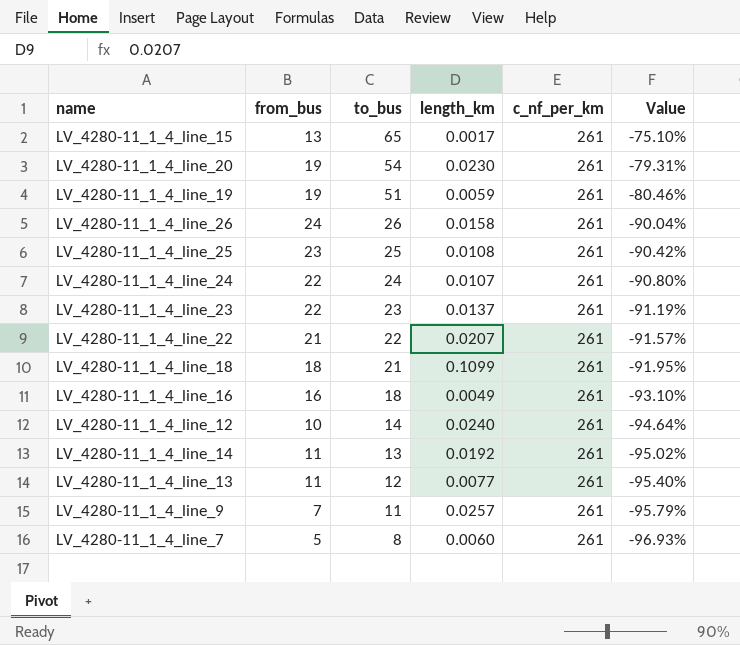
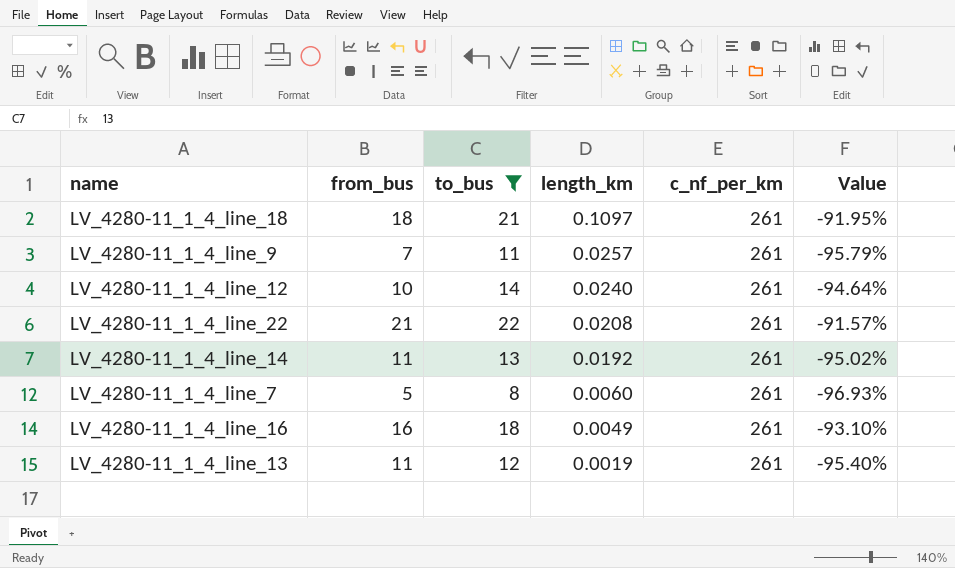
filter: none -> to_bus <= 22
row order: to_bus descending -> length_km descending
LV_4280-11_1_4_line_18 | length_km: 0.1099 -> 0.1097
LV_4280-11_1_4_line_22 | length_km: 0.0207 -> 0.0208
LV_4280-11_1_4_line_13 | length_km: 0.0077 -> 0.0019

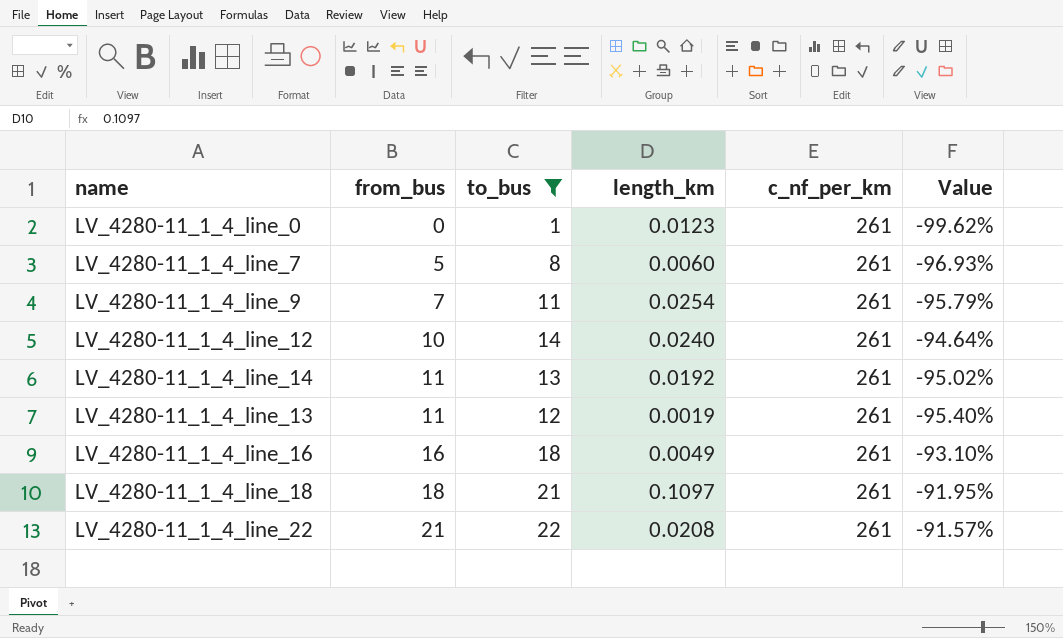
row order: length_km descending -> from_bus ascending
row LV_4280-11_1_4_line_0: none -> 0 | 1 | 0.0123 | 261 | -99.62%
LV_4280-11_1_4_line_9 | length_km: 0.0257 -> 0.0254

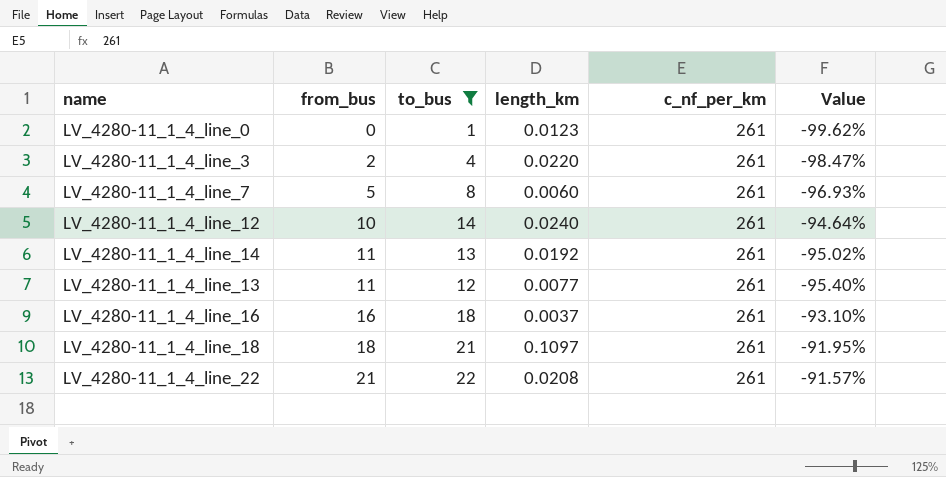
row LV_4280-11_1_4_line_9: 7 | 11 | 0.0254 | 261 | -95.79% -> none
row LV_4280-11_1_4_line_3: none -> 2 | 4 | 0.0220 | 261 | -98.47%
LV_4280-11_1_4_line_13 | length_km: 0.0019 -> 0.0077
LV_4280-11_1_4_line_16 | length_km: 0.0049 -> 0.0037

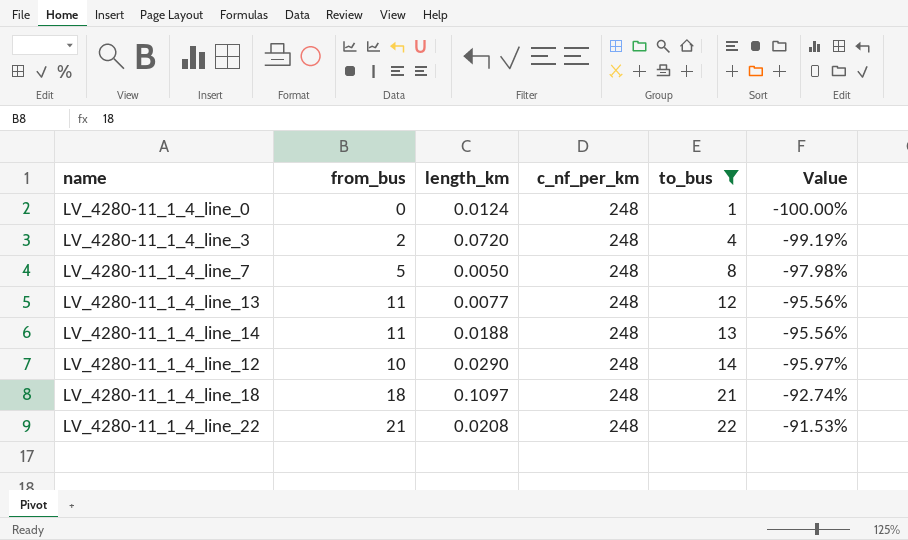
row order: from_bus ascending -> to_bus ascending
column to_bus | position: 3 -> 5
column Value | formula: ([to_bus] - [c_nf_per_km]) / [c_nf_per_km] -> ([from_bus] - [c_nf_per_km]) / [c_nf_per_km]
row LV_4280-11_1_4_line_16: 16 | 18 | 0.0037 | 261 | -93.10% -> none
LV_4280-11_1_4_line_0 | length_km: 0.0123 -> 0.0124
LV_4280-11_1_4_line_0 | c_nf_per_km: 261 -> 248
LV_4280-11_1_4_line_3 | length_km: 0.0220 -> 0.0720
LV_4280-11_1_4_line_3 | c_nf_per_km: 261 -> 248
LV_4280-11_1_4_line_7 | length_km: 0.0060 -> 0.0050
LV_4280-11_1_4_line_7 | c_nf_per_km: 261 -> 248
LV_4280-11_1_4_line_13 | c_nf_per_km: 261 -> 248
LV_4280-11_1_4_line_14 | length_km: 0.0192 -> 0.0188
LV_4280-11_1_4_line_14 | c_nf_per_km: 261 -> 248
LV_4280-11_1_4_line_12 | length_km: 0.0240 -> 0.0290
LV_4280-11_1_4_line_12 | c_nf_per_km: 261 -> 248
LV_4280-11_1_4_line_18 | c_nf_per_km: 261 -> 248
LV_4280-11_1_4_line_22 | c_nf_per_km: 261 -> 248

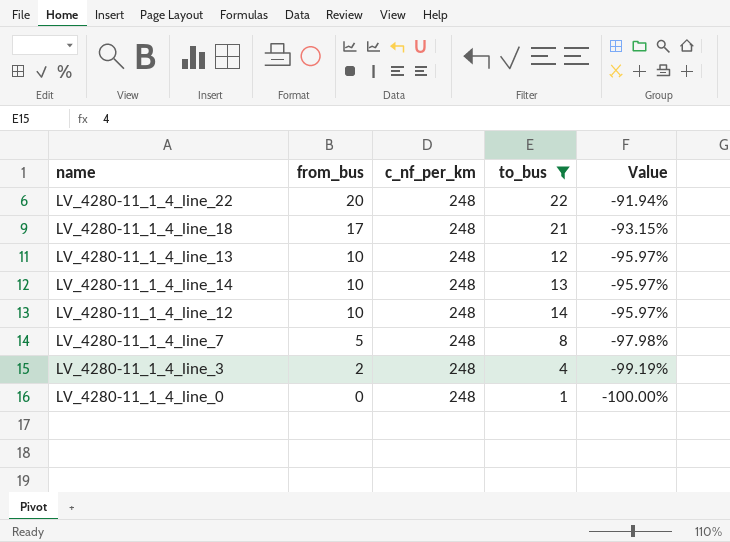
row order: to_bus ascending -> from_bus descending
column length_km | position: 3 -> none
LV_4280-11_1_4_line_22 | from_bus: 21 -> 20
LV_4280-11_1_4_line_22 | Value: -91.53% -> -91.94%
LV_4280-11_1_4_line_18 | from_bus: 18 -> 17
LV_4280-11_1_4_line_18 | Value: -92.74% -> -93.15%
LV_4280-11_1_4_line_13 | from_bus: 11 -> 10
LV_4280-11_1_4_line_13 | Value: -95.56% -> -95.97%
LV_4280-11_1_4_line_14 | from_bus: 11 -> 10
LV_4280-11_1_4_line_14 | Value: -95.56% -> -95.97%

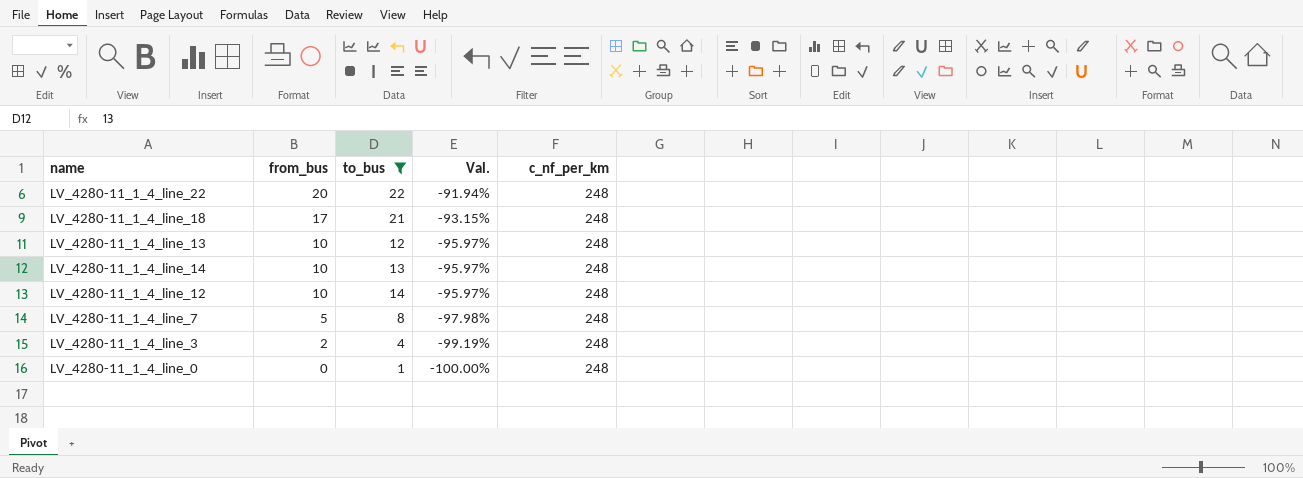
column name: Value -> Val.
column c_nf_per_km | position: 3 -> 5

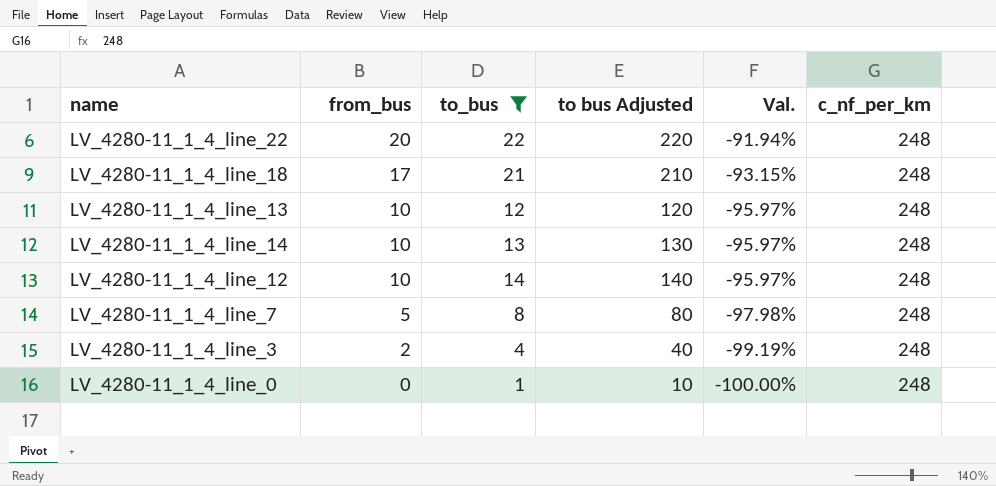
column to bus Adjusted | formula: none -> [to_bus] * 10

